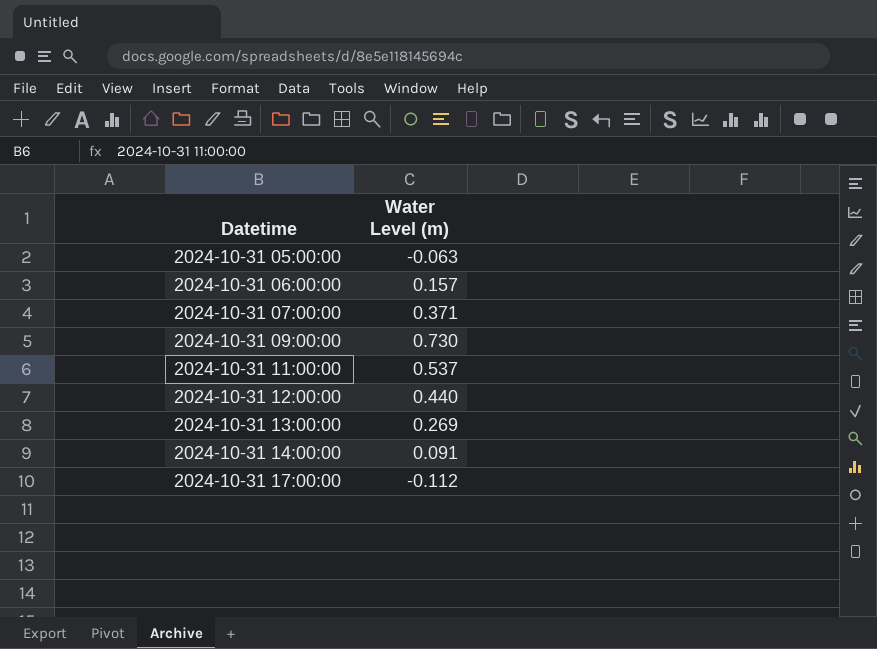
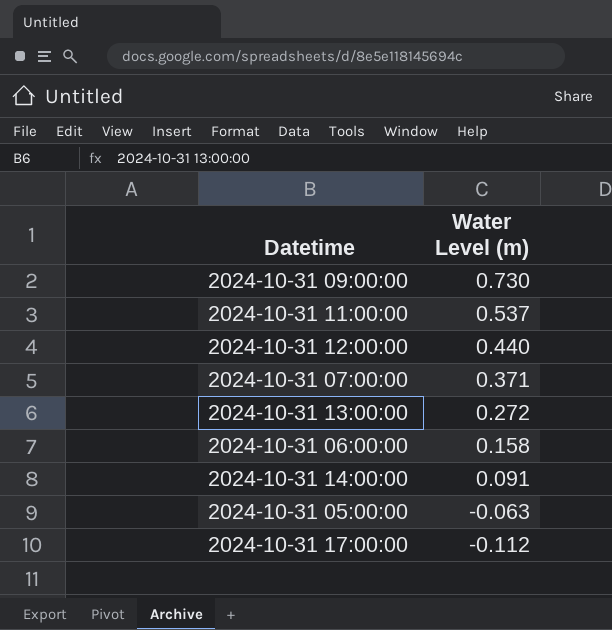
row order: Datetime ascending -> Water Level (m) descending
2024-10-31 13:00:00 | Water Level (m): 0.269 -> 0.272
2024-10-31 06:00:00 | Water Level (m): 0.157 -> 0.158

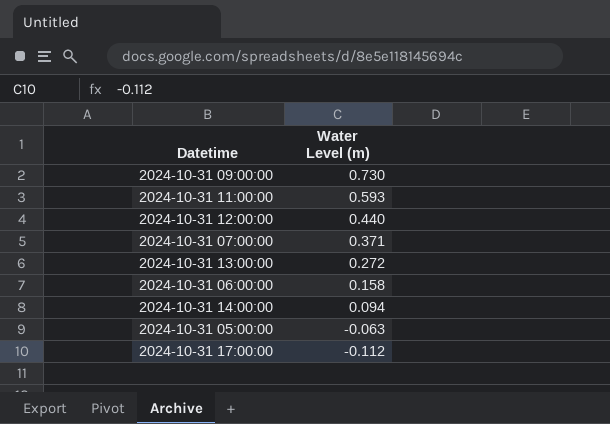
2024-10-31 11:00:00 | Water Level (m): 0.537 -> 0.593
2024-10-31 14:00:00 | Water Level (m): 0.091 -> 0.094

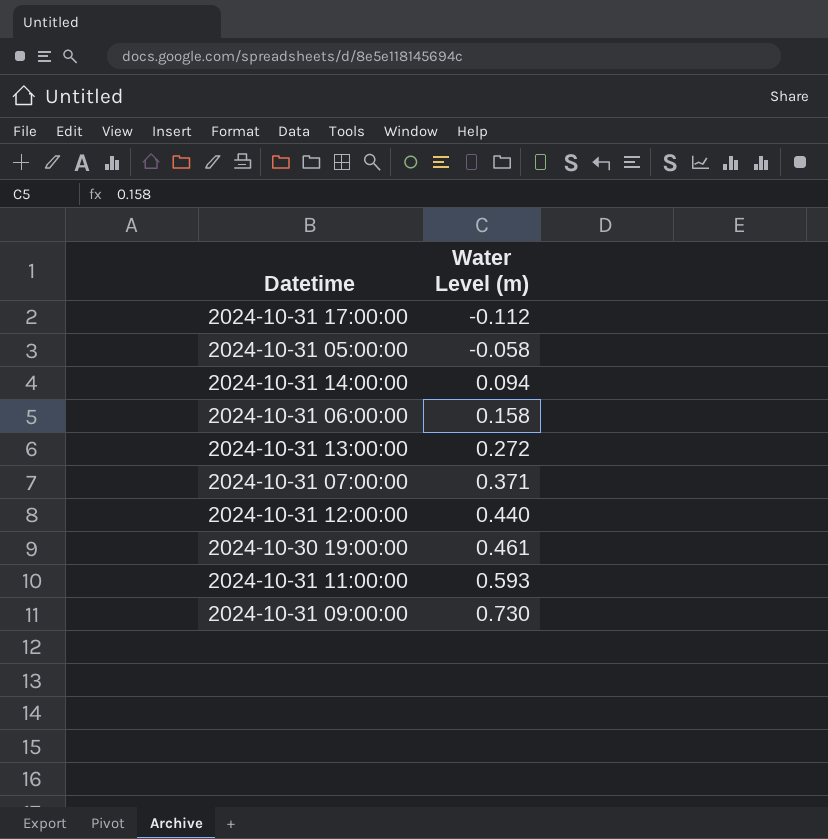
row order: Water Level (m) descending -> Water Level (m) ascending
2024-10-31 05:00:00 | Water Level (m): -0.063 -> -0.058
row 2024-10-30 19:00:00: none -> 0.461

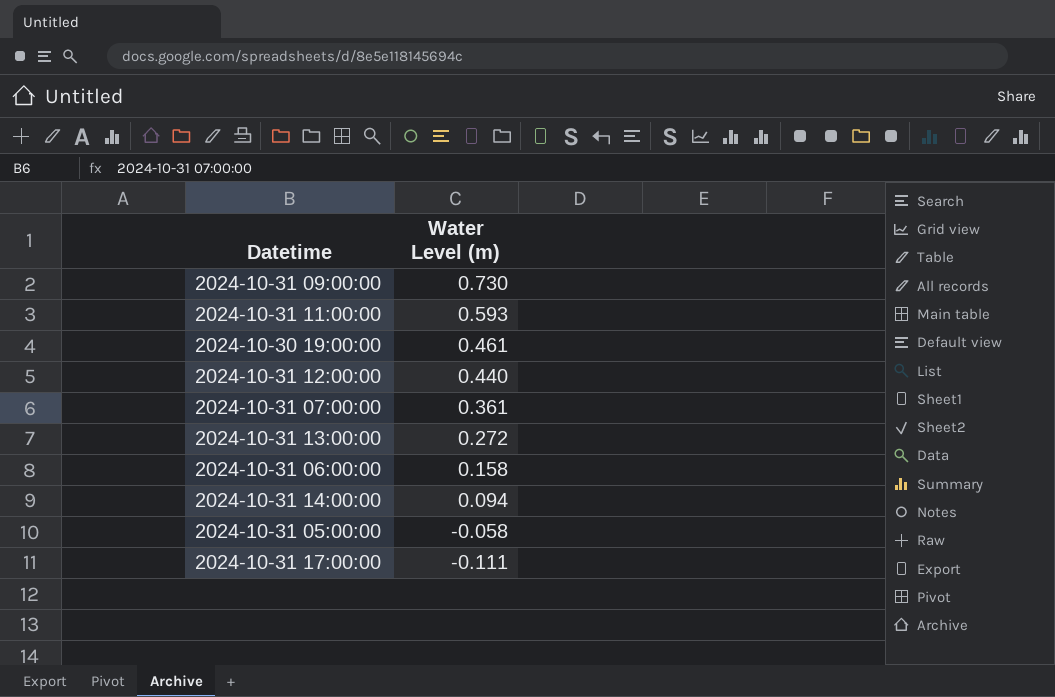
row order: Water Level (m) ascending -> Water Level (m) descending
2024-10-31 07:00:00 | Water Level (m): 0.371 -> 0.361
2024-10-31 17:00:00 | Water Level (m): -0.112 -> -0.111

